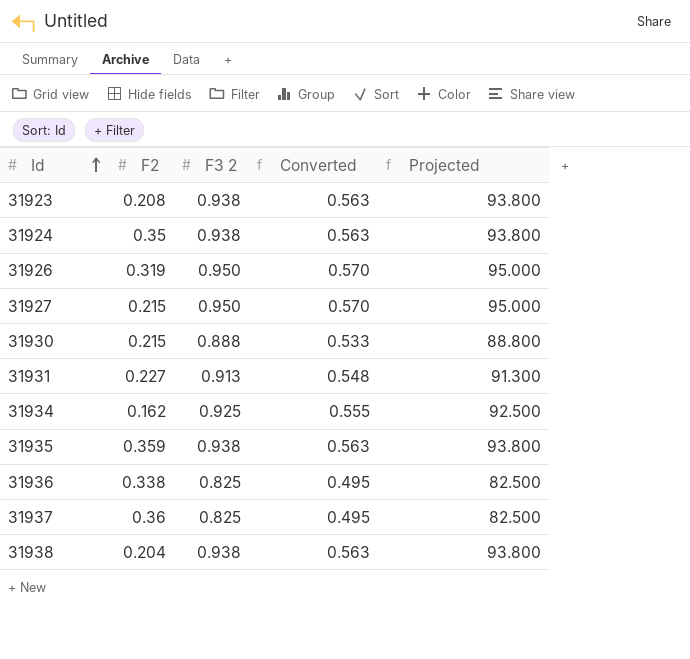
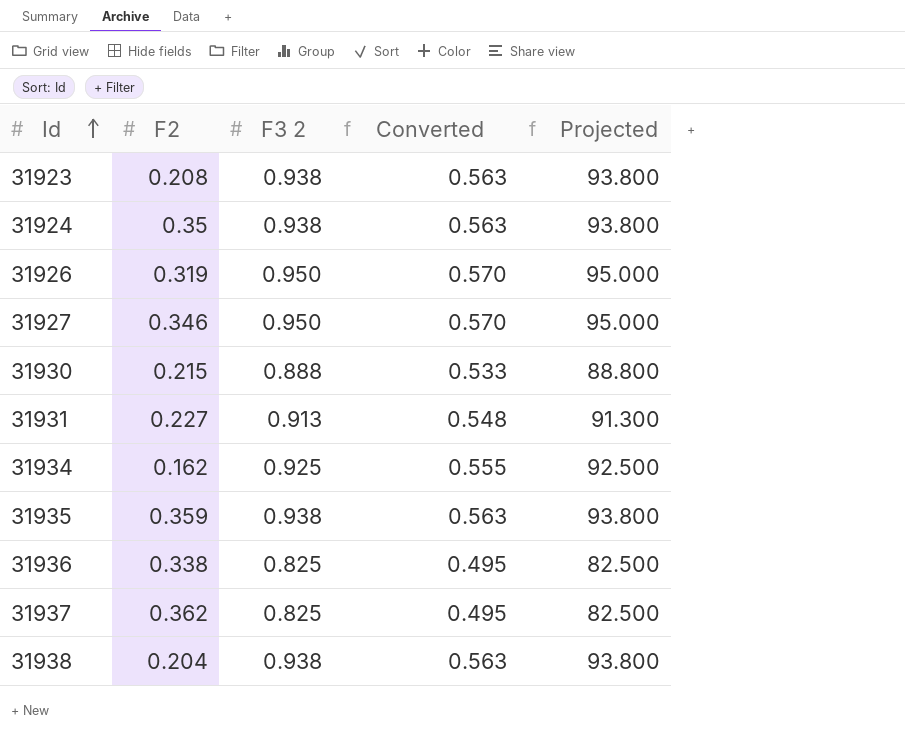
31927 | F2: 0.215 -> 0.346
31937 | F2: 0.36 -> 0.362

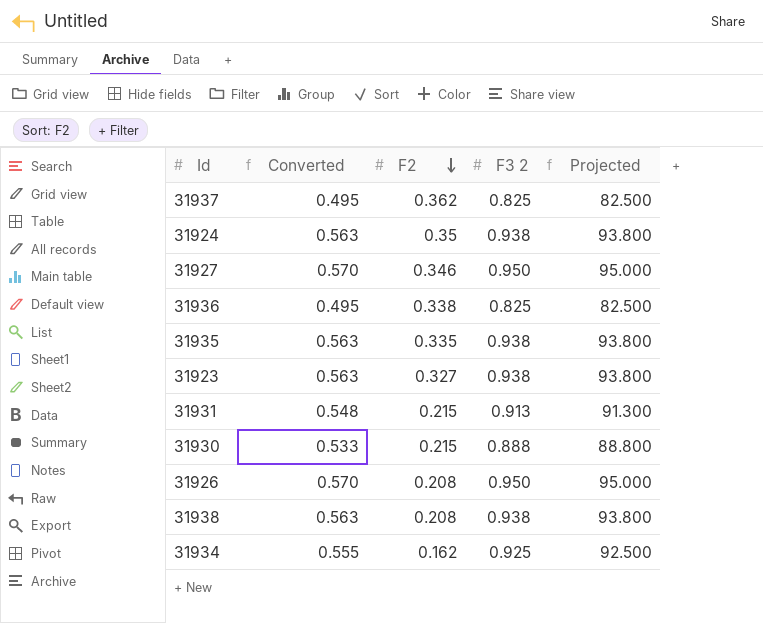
row order: Id ascending -> F2 descending
column Converted | position: 4 -> 2
31935 | F2: 0.359 -> 0.335
31923 | F2: 0.208 -> 0.327
31931 | F2: 0.227 -> 0.215
31926 | F2: 0.319 -> 0.208
31938 | F2: 0.204 -> 0.208

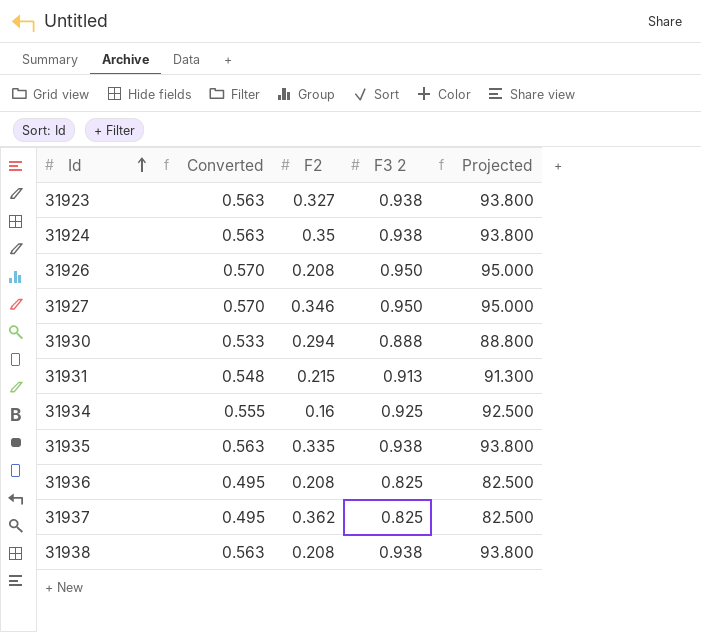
row order: F2 descending -> Id ascending
31930 | F2: 0.215 -> 0.294
31934 | F2: 0.162 -> 0.16
31936 | F2: 0.338 -> 0.208

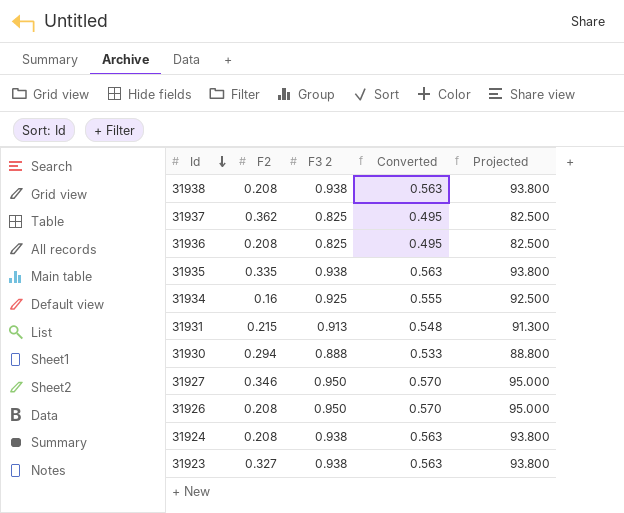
row order: Id ascending -> Id descending
column Converted | position: 2 -> 4
31924 | F2: 0.35 -> 0.208

